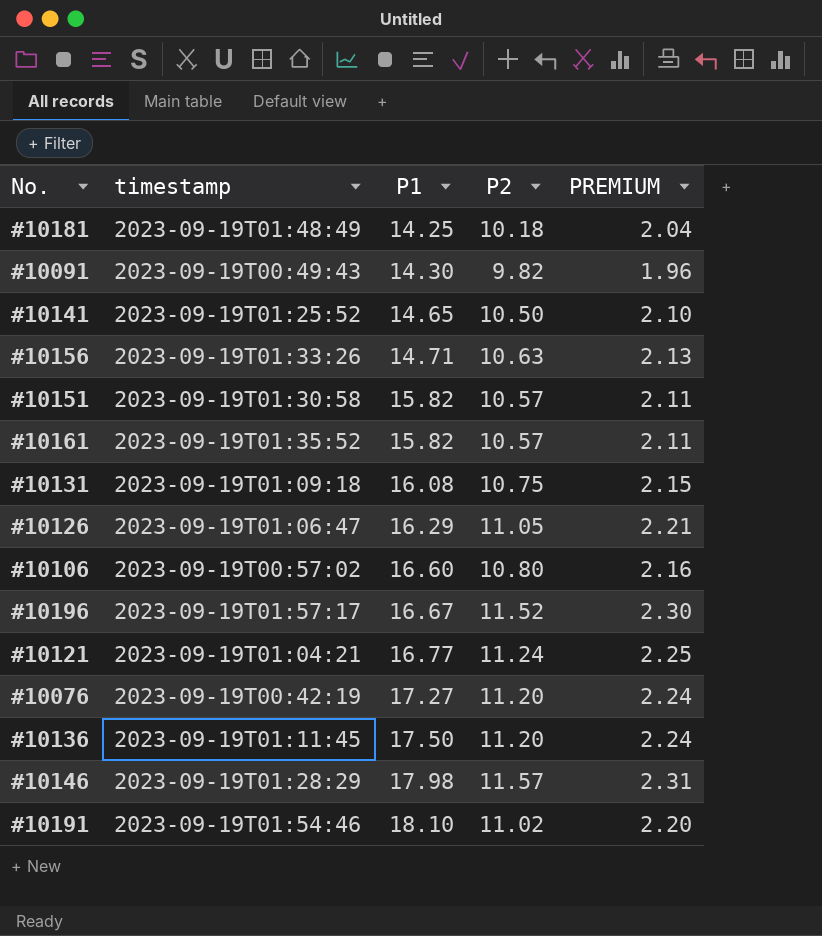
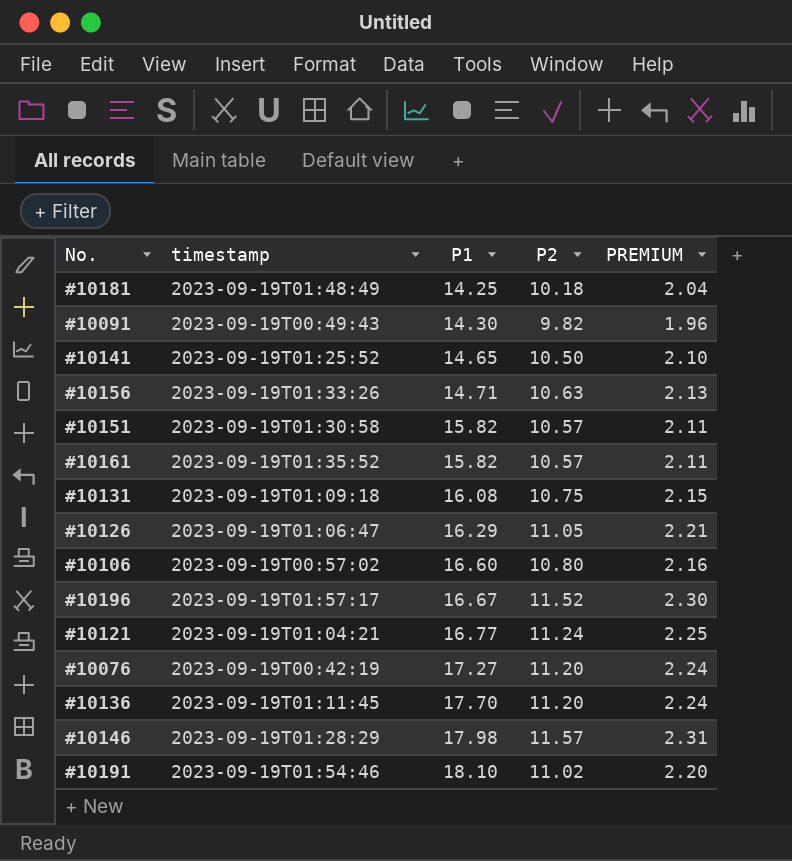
#10136 | P1: 17.50 -> 17.70

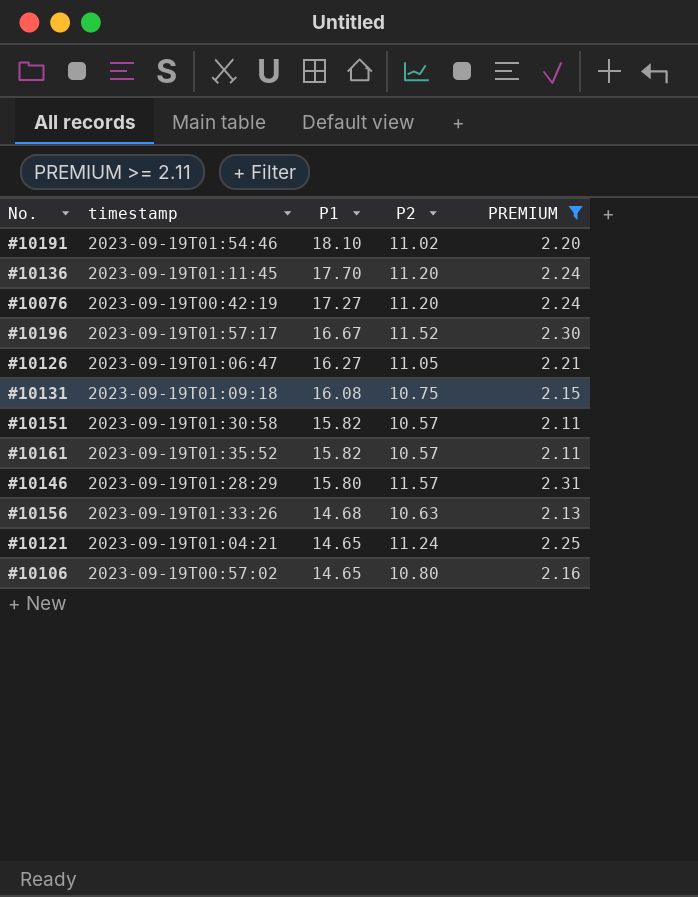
filter: none -> PREMIUM >= 2.11
row order: P1 ascending -> P1 descending
#10126 | P1: 16.29 -> 16.27
#10146 | P1: 17.98 -> 15.80
#10156 | P1: 14.71 -> 14.68
#10121 | P1: 16.77 -> 14.65
#10106 | P1: 16.60 -> 14.65

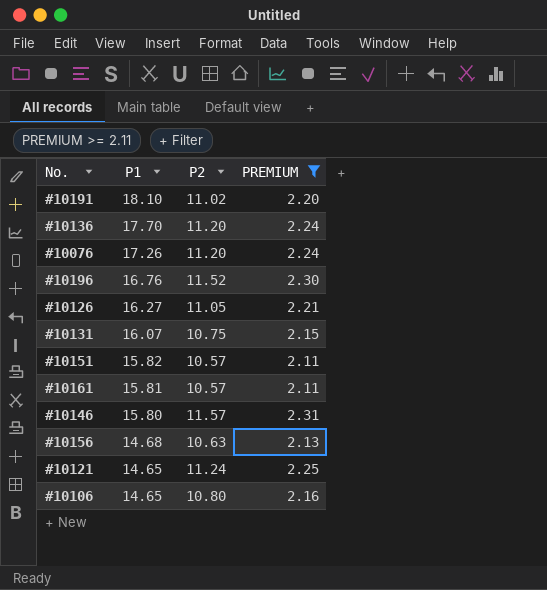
column timestamp | position: 2 -> none
#10076 | P1: 17.27 -> 17.26
#10196 | P1: 16.67 -> 16.76
#10131 | P1: 16.08 -> 16.07
#10161 | P1: 15.82 -> 15.81

